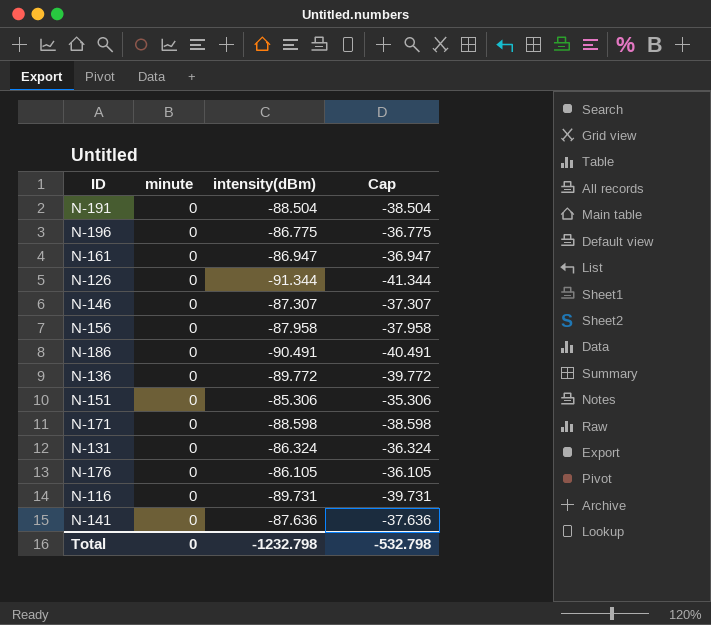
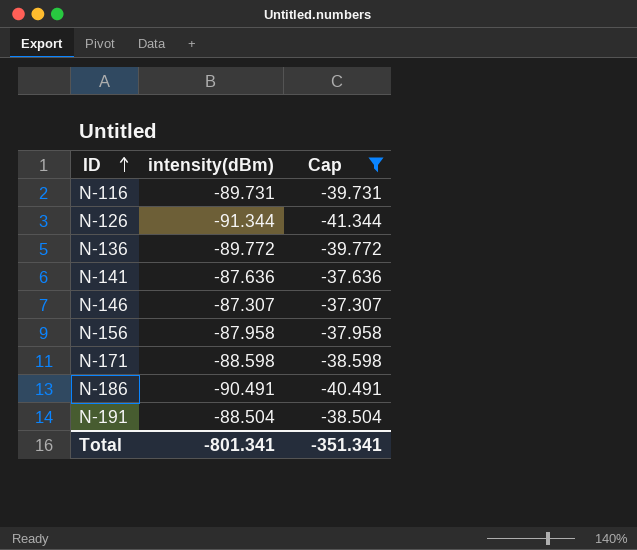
filter: none -> Cap <= -37.307
row order: none -> ID ascending
column minute | position: 2 -> none
Total | intensity(dBm): -1232.798 -> -801.341
Total | Cap: -532.798 -> -351.341

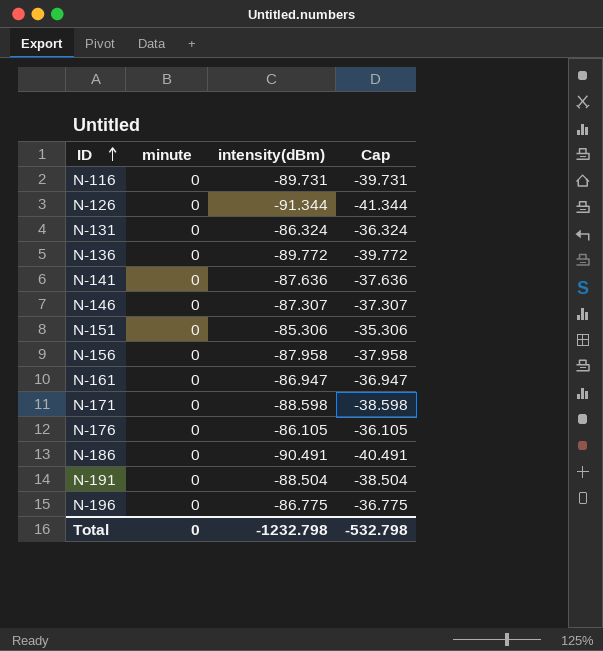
filter: Cap <= -37.307 -> none
column minute | position: none -> 2
Total | intensity(dBm): -801.341 -> -1232.798
Total | Cap: -351.341 -> -532.798

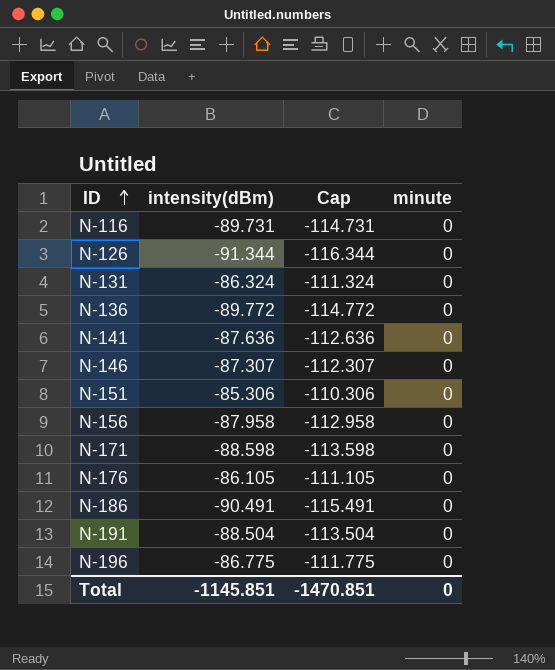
column Cap | formula: [intensity(dBm)] + 50 -> [intensity(dBm)] - 25
column minute | position: 2 -> 4
row N-161: 0 | -86.947 | -36.947 -> none
Total | intensity(dBm): -1232.798 -> -1145.851
Total | Cap: -532.798 -> -1470.851

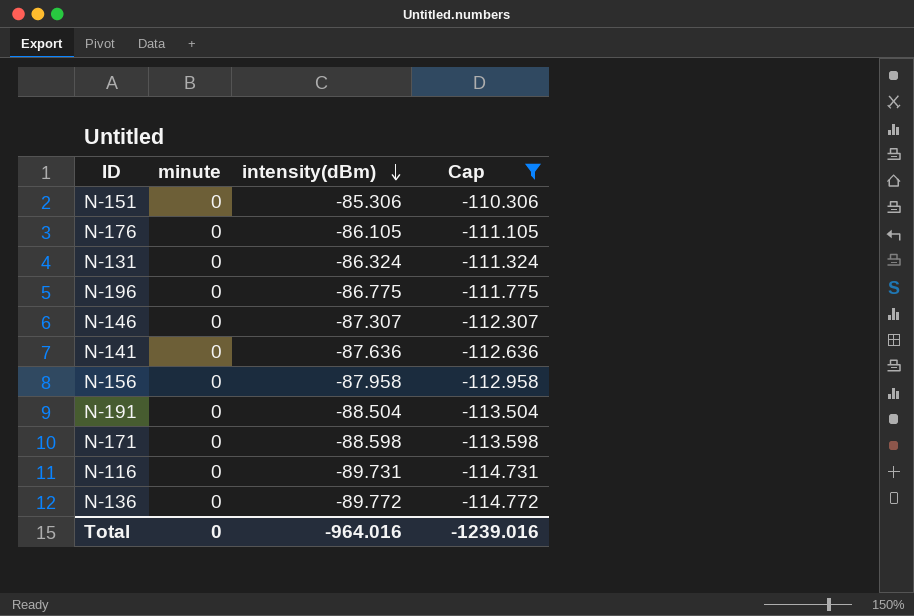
filter: none -> Cap >= -114.772
row order: ID ascending -> intensity(dBm) descending
column minute | position: 4 -> 2
Total | intensity(dBm): -1145.851 -> -964.016
Total | Cap: -1470.851 -> -1239.016

